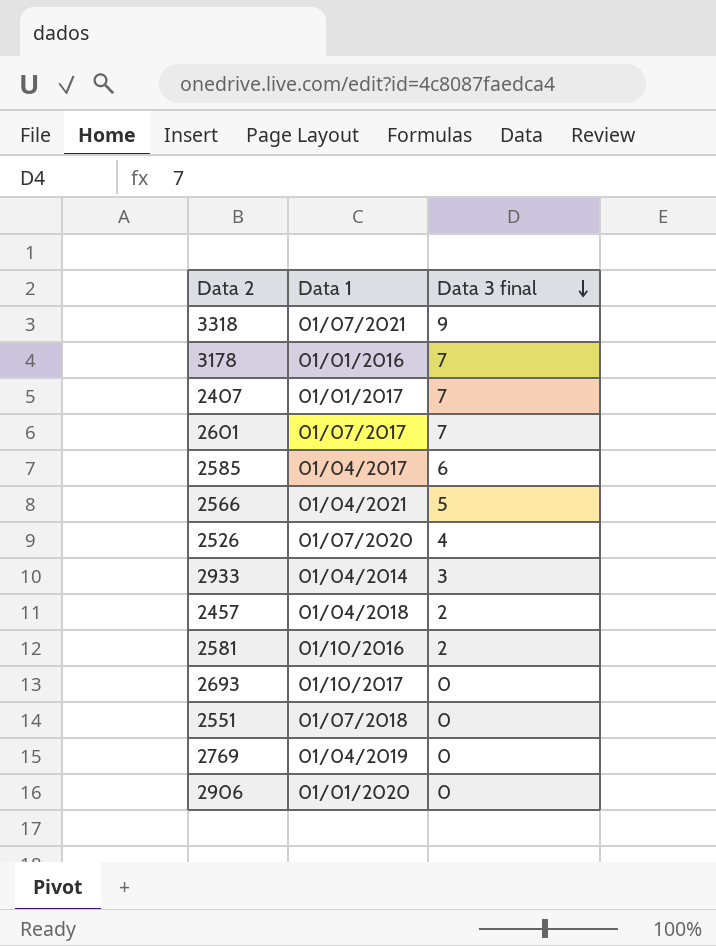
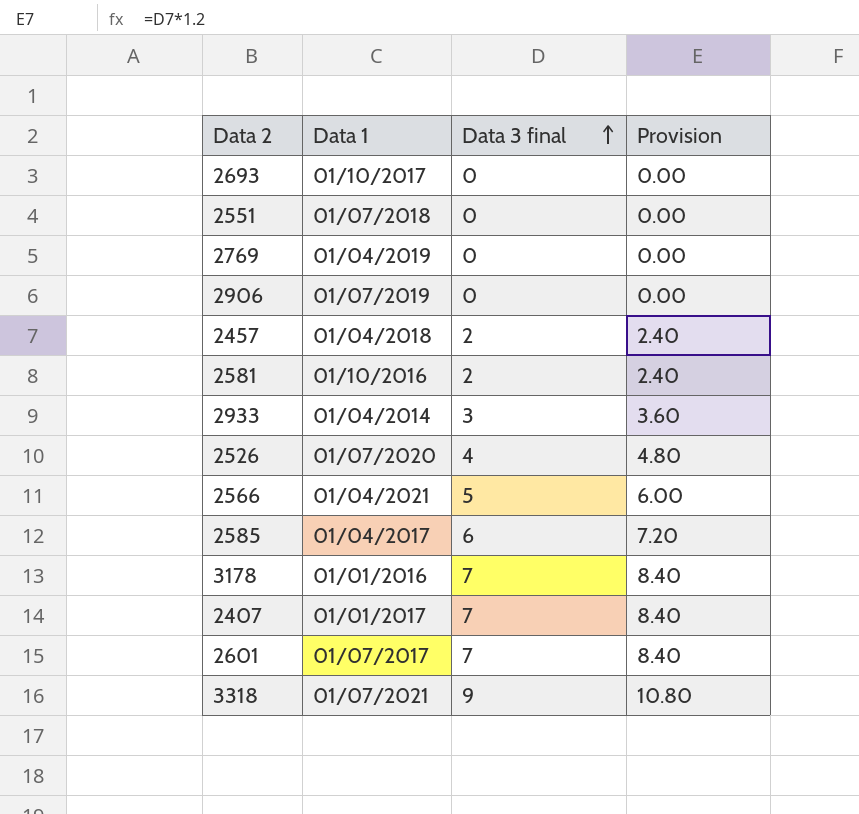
row order: Data 3 final descending -> Data 3 final ascending
column Provision | formula: none -> [Data 3 final] * 1.2
2906 | Data 1: 01/01/2020 -> 01/07/2019

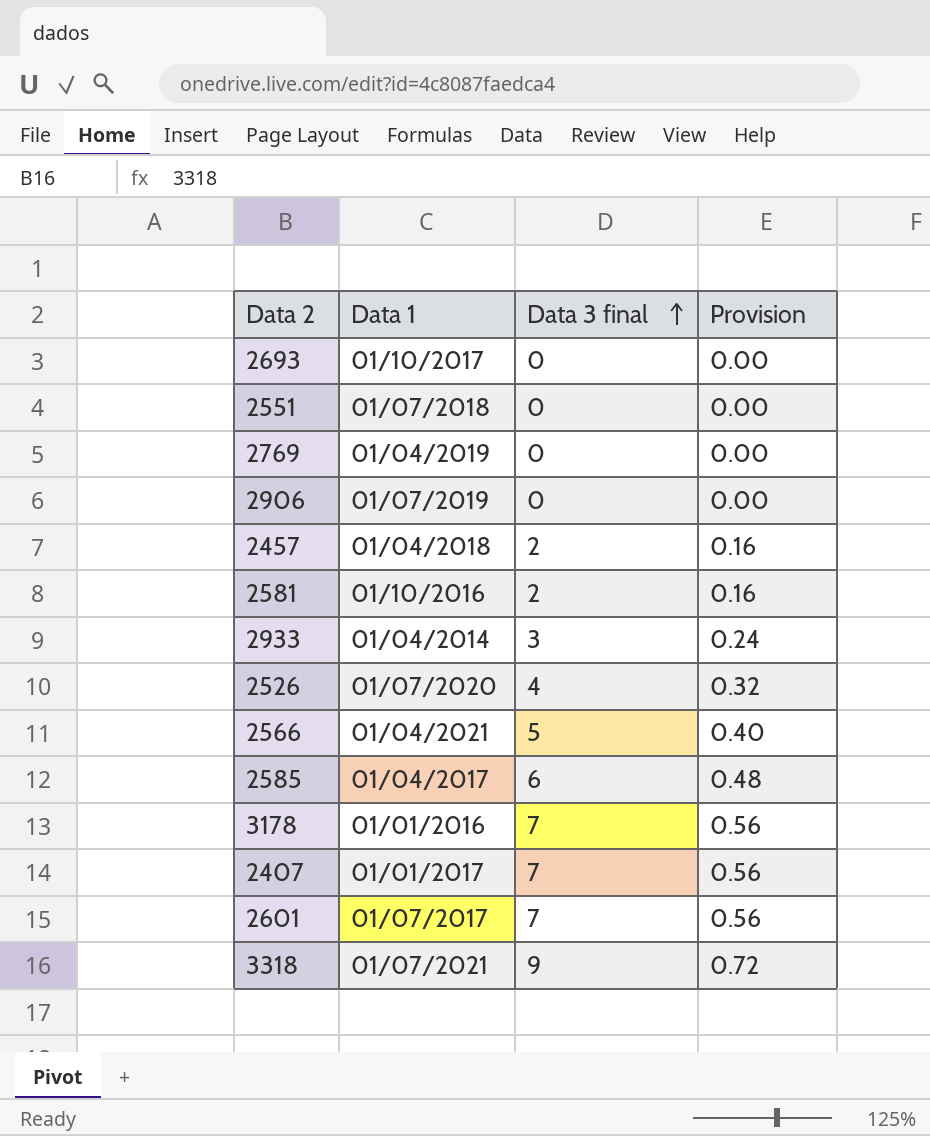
column Provision | formula: [Data 3 final] * 1.2 -> [Data 3 final] * 0.08

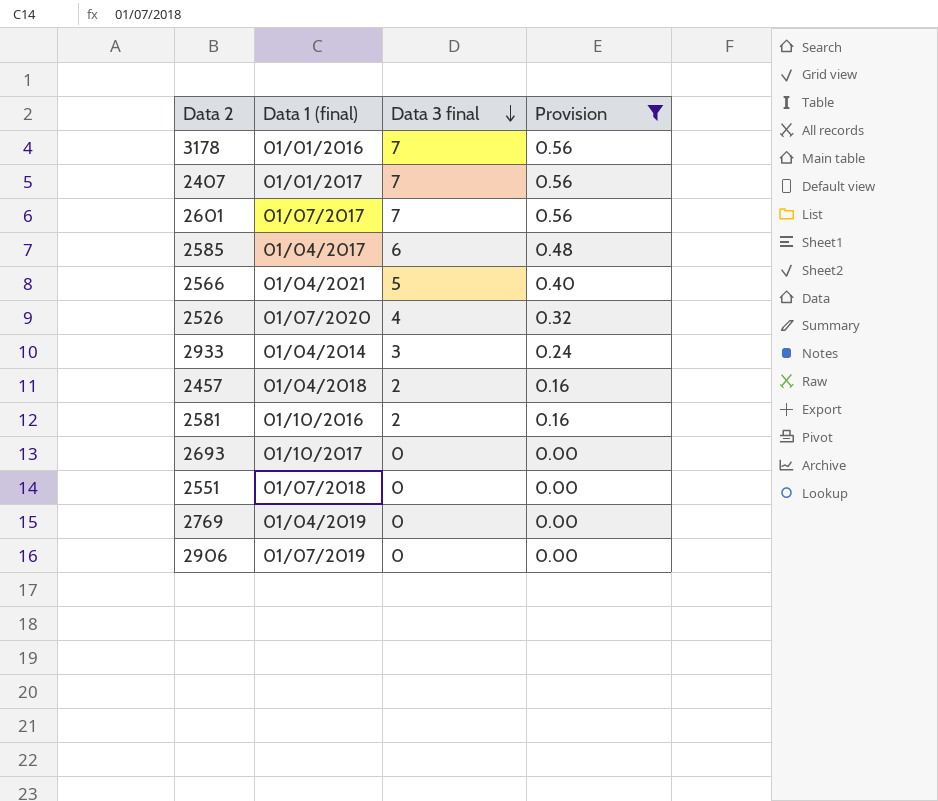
filter: none -> Provision != 0.72
row order: Data 3 final ascending -> Data 3 final descending
column name: Data 1 -> Data 1 (final)

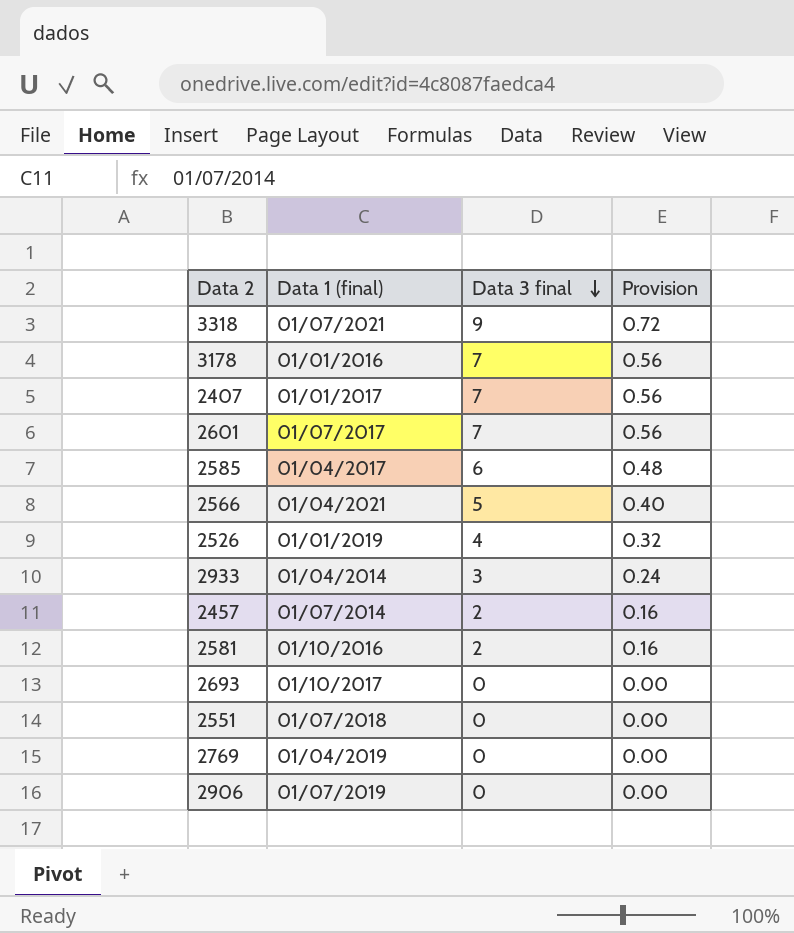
filter: Provision != 0.72 -> none
2526 | Data 1 (final): 01/07/2020 -> 01/01/2019
2457 | Data 1 (final): 01/04/2018 -> 01/07/2014

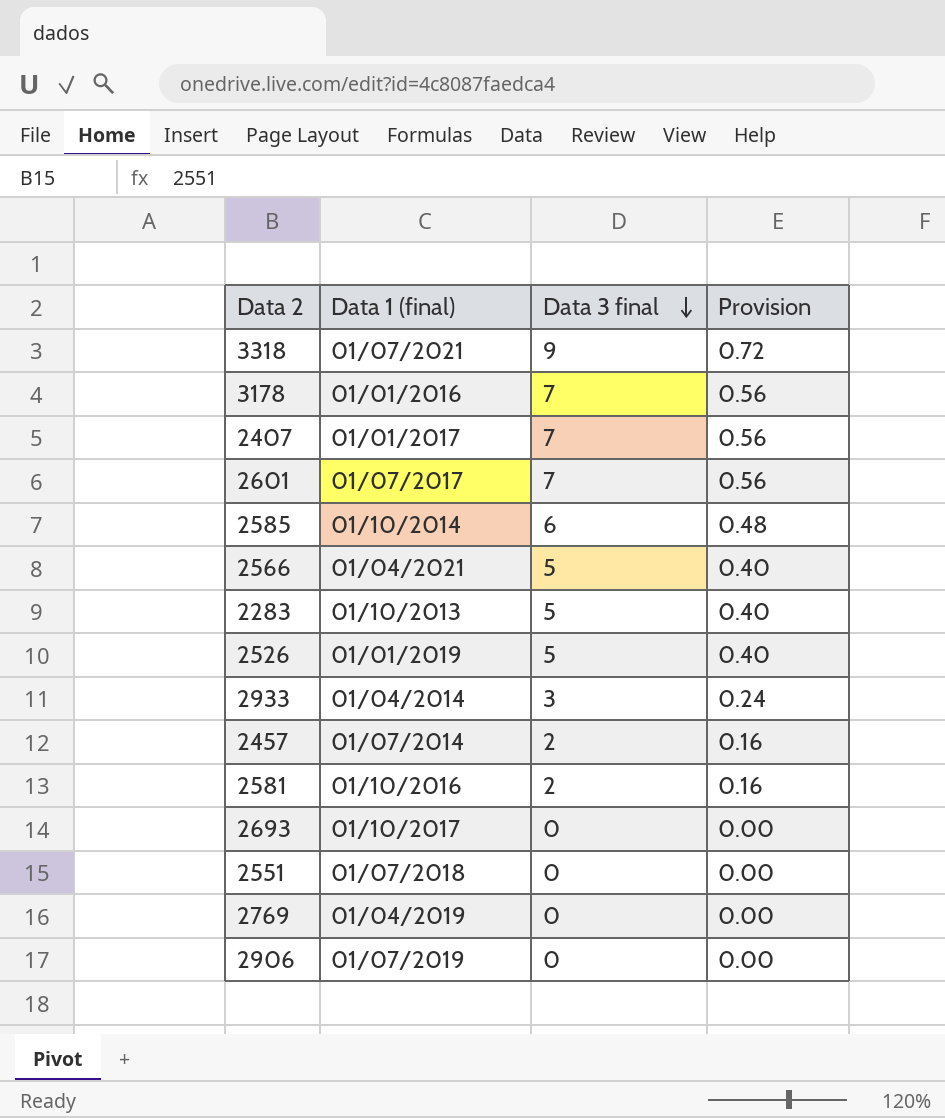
2585 | Data 1 (final): 01/04/2017 -> 01/10/2014
row 2283: none -> 01/10/2013 | 5 | 0.40
2526 | Data 3 final: 4 -> 5
2526 | Provision: 0.32 -> 0.40

